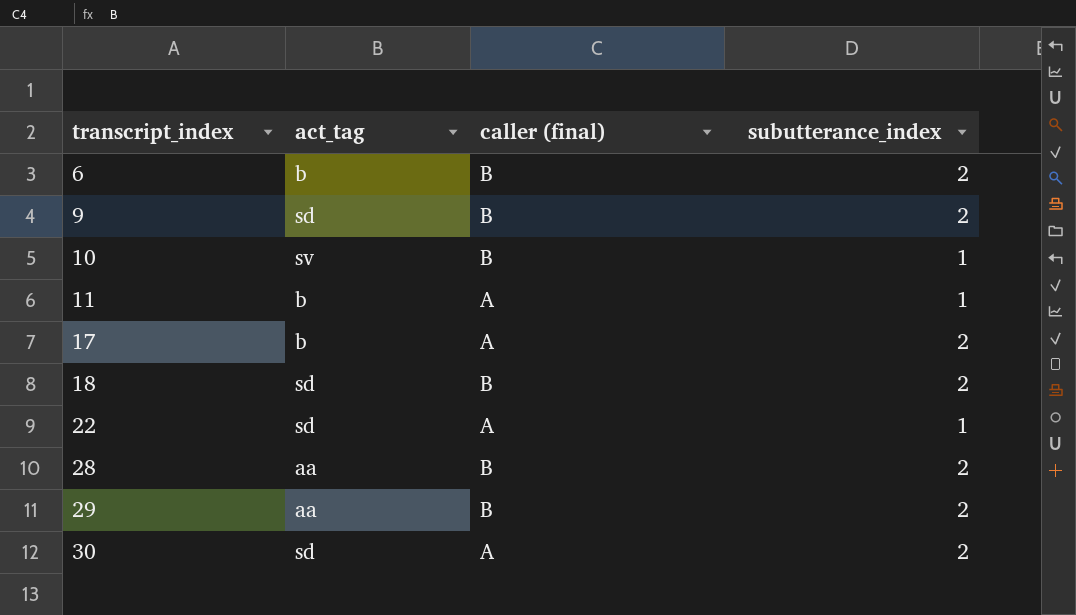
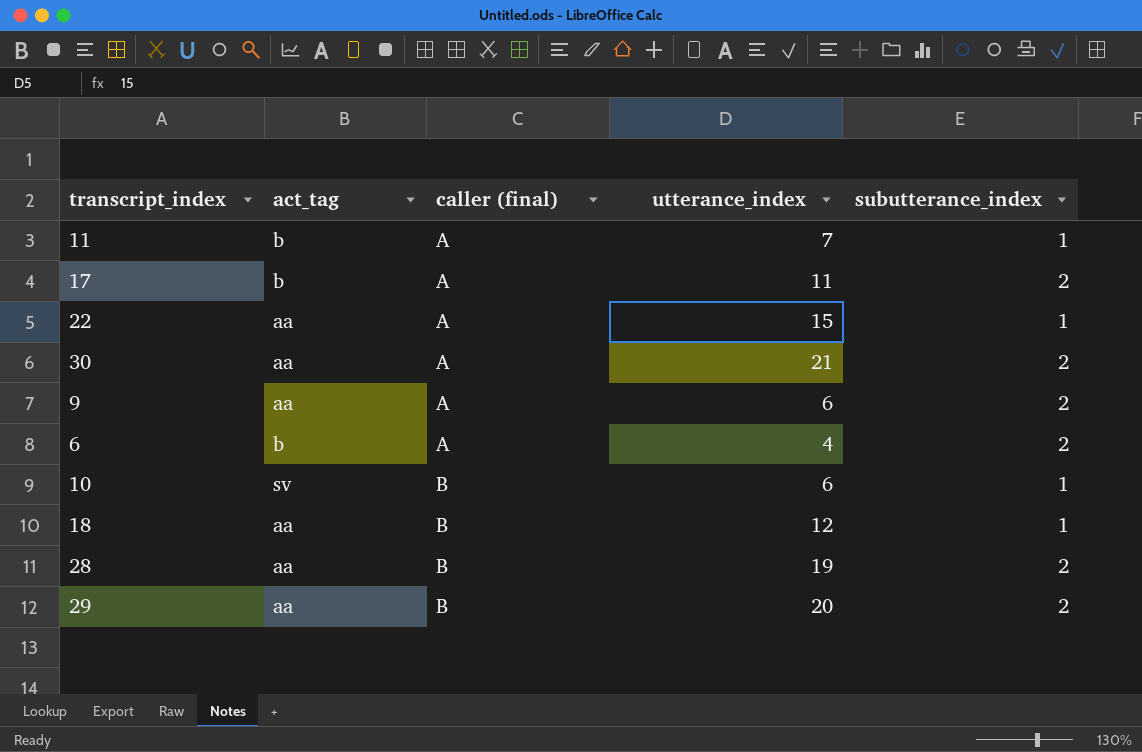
row order: transcript_index ascending -> caller (final) ascending
column utterance_index | position: none -> 4
22 | act_tag: sd -> aa
30 | act_tag: sd -> aa
9 | act_tag: sd -> aa
9 | caller (final): B -> A
6 | caller (final): B -> A
18 | act_tag: sd -> aa
18 | subutterance_index: 2 -> 1

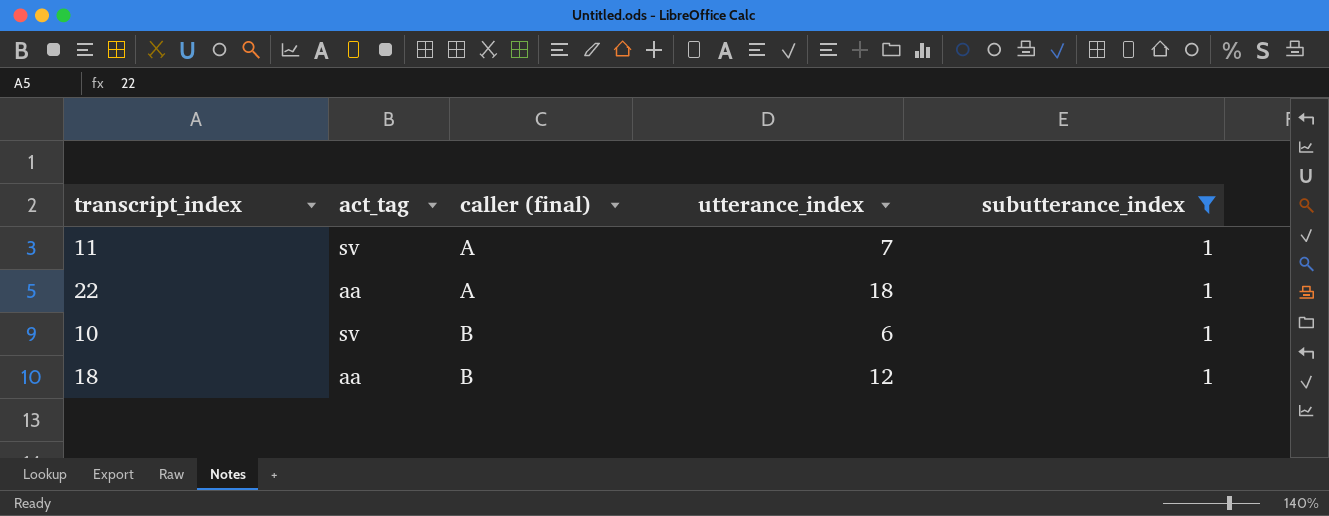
filter: none -> subutterance_index = 1
11 | act_tag: b -> sv
22 | utterance_index: 15 -> 18

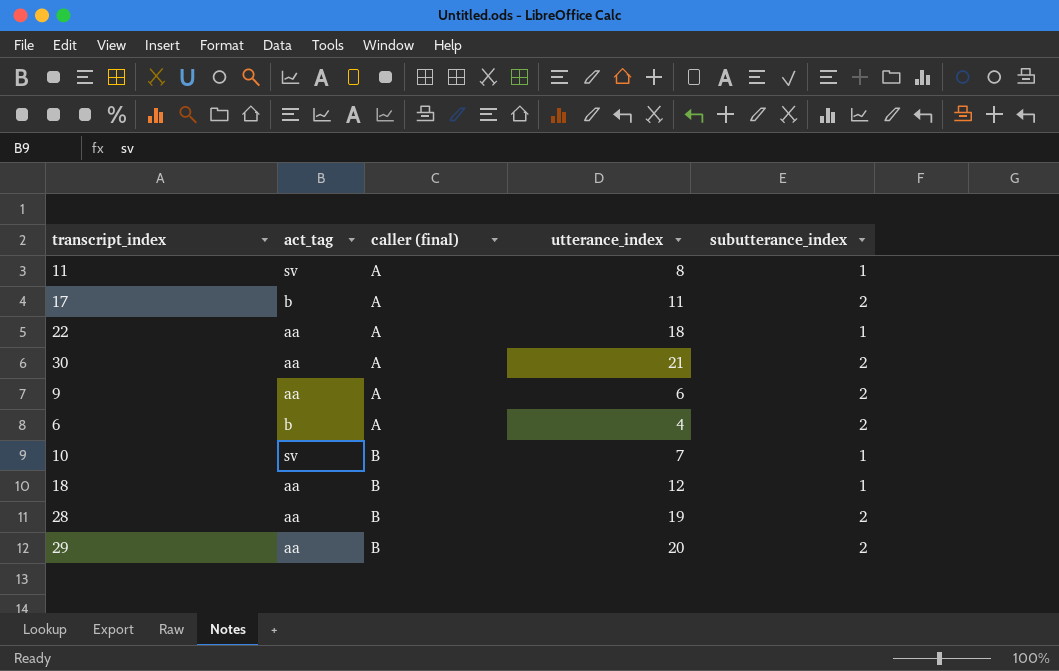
filter: subutterance_index = 1 -> none
11 | utterance_index: 7 -> 8
10 | utterance_index: 6 -> 7

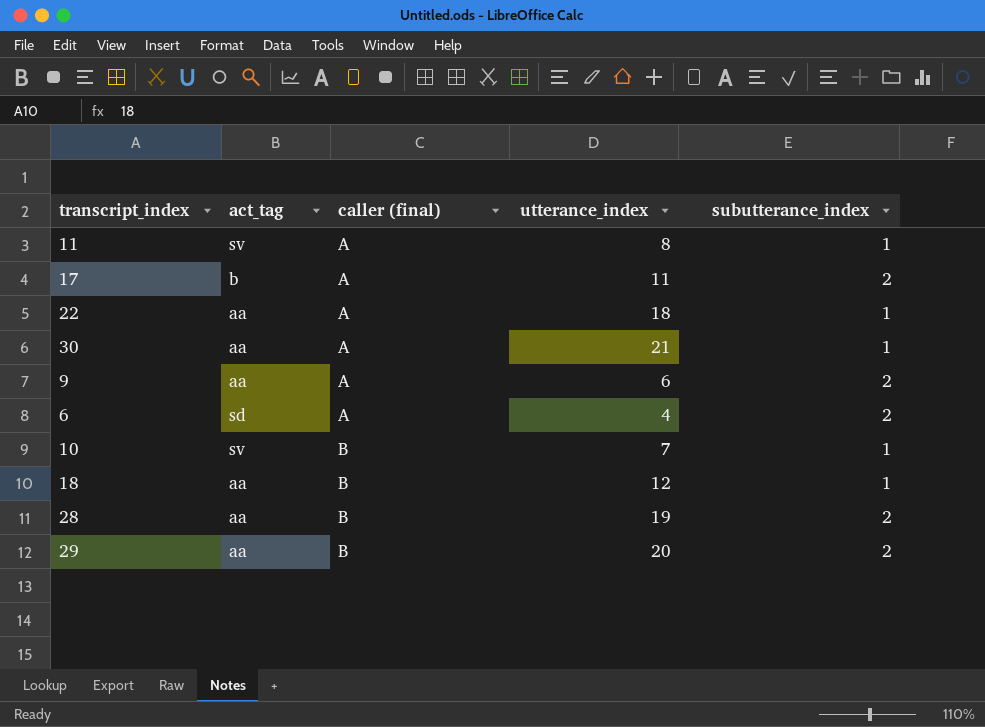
30 | subutterance_index: 2 -> 1
6 | act_tag: b -> sd

